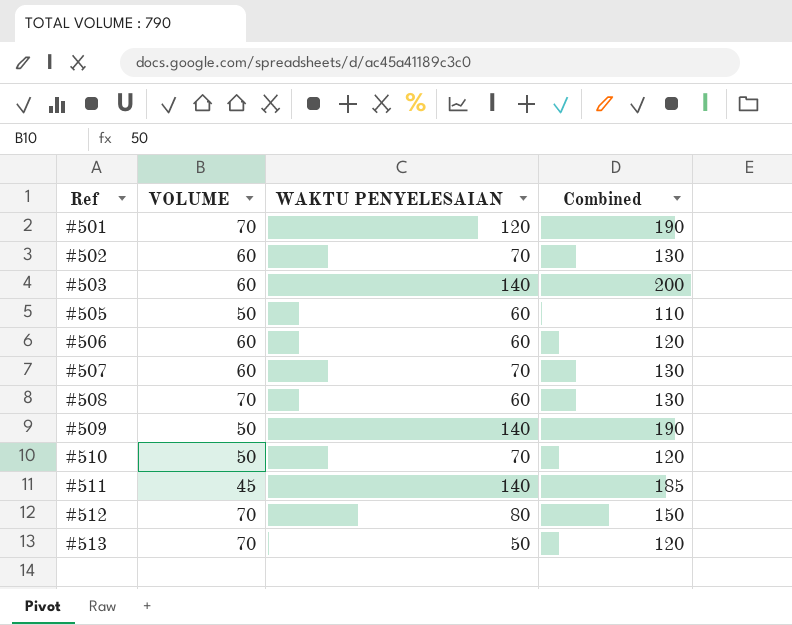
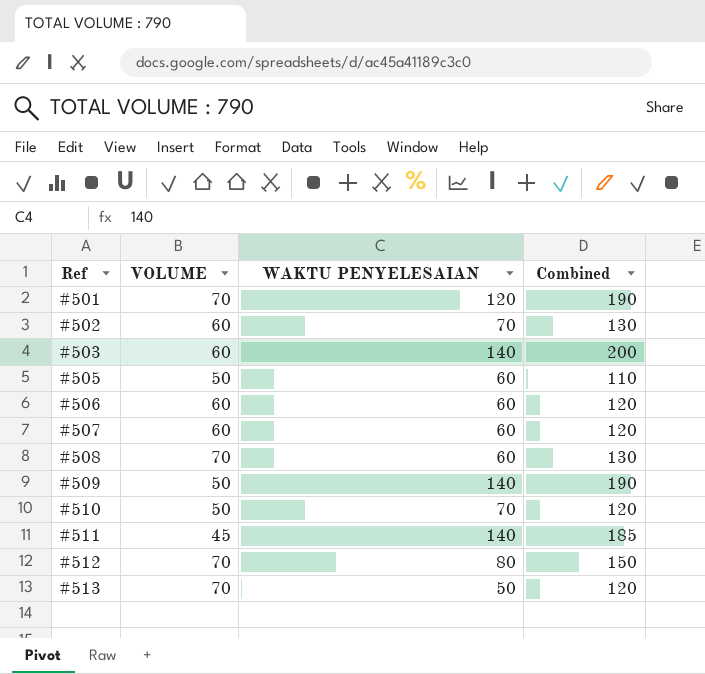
#507 | WAKTU PENYELESAIAN: 70 -> 60
#507 | Combined: 130 -> 120

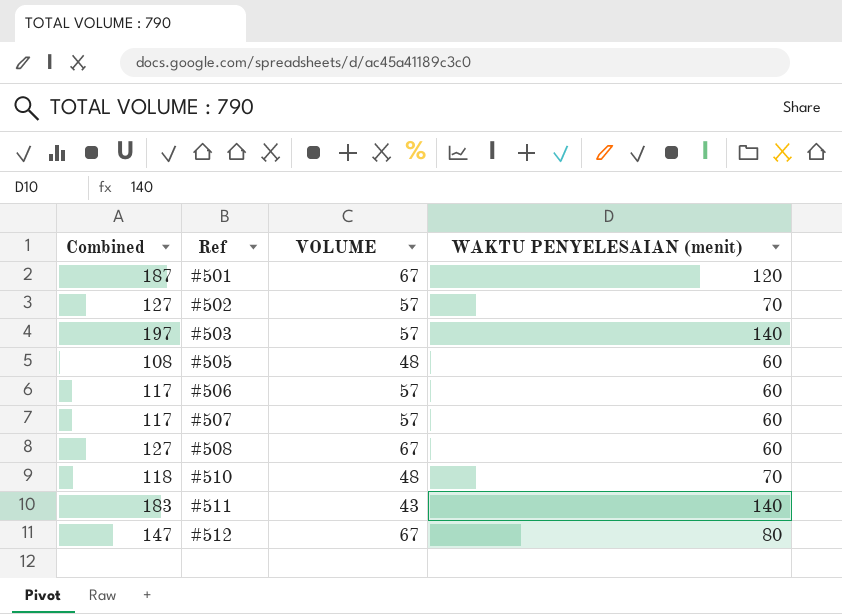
column Combined | position: 4 -> 1
column name: WAKTU PENYELESAIAN -> WAKTU PENYELESAIAN (menit)
row #509: 50 | 140 | 190 -> none
row #513: 70 | 50 | 120 -> none
#501 | Combined: 190 -> 187
#501 | VOLUME: 70 -> 67
#502 | Combined: 130 -> 127
#502 | VOLUME: 60 -> 57
#503 | Combined: 200 -> 197
#503 | VOLUME: 60 -> 57
#505 | Combined: 110 -> 108
#505 | VOLUME: 50 -> 48
#506 | Combined: 120 -> 117
#506 | VOLUME: 60 -> 57
#507 | Combined: 120 -> 117
#507 | VOLUME: 60 -> 57
#508 | Combined: 130 -> 127
#508 | VOLUME: 70 -> 67
#510 | Combined: 120 -> 118
#510 | VOLUME: 50 -> 48
#511 | Combined: 185 -> 183
#511 | VOLUME: 45 -> 43
#512 | Combined: 150 -> 147
#512 | VOLUME: 70 -> 67

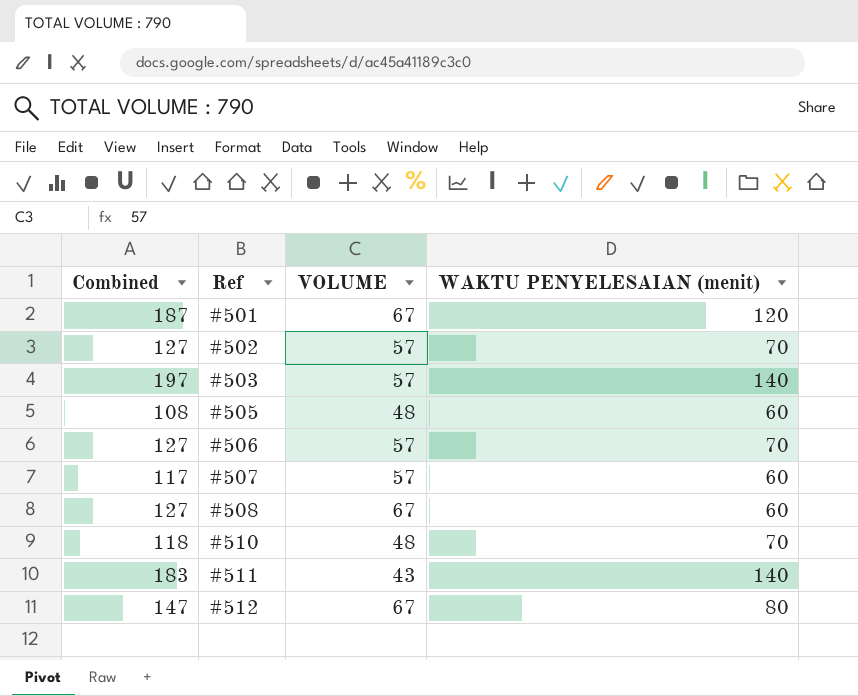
#506 | Combined: 117 -> 127
#506 | WAKTU PENYELESAIAN (menit): 60 -> 70

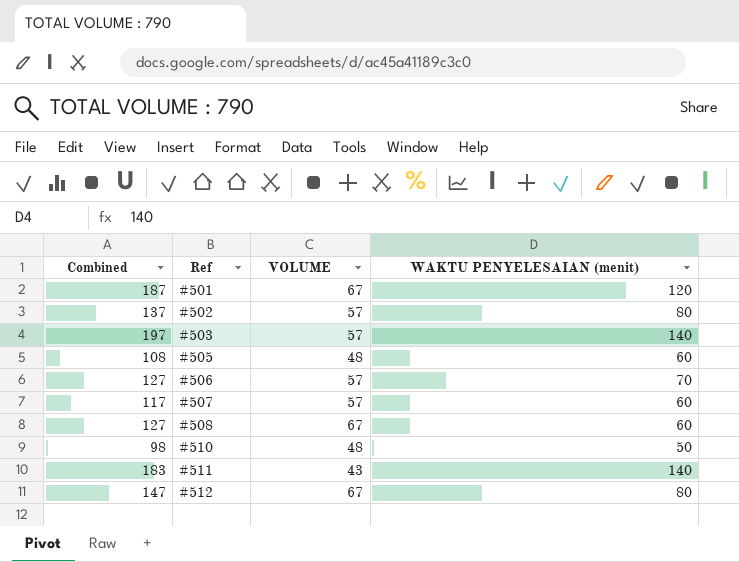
#502 | Combined: 127 -> 137
#502 | WAKTU PENYELESAIAN (menit): 70 -> 80
#510 | Combined: 118 -> 98
#510 | WAKTU PENYELESAIAN (menit): 70 -> 50

